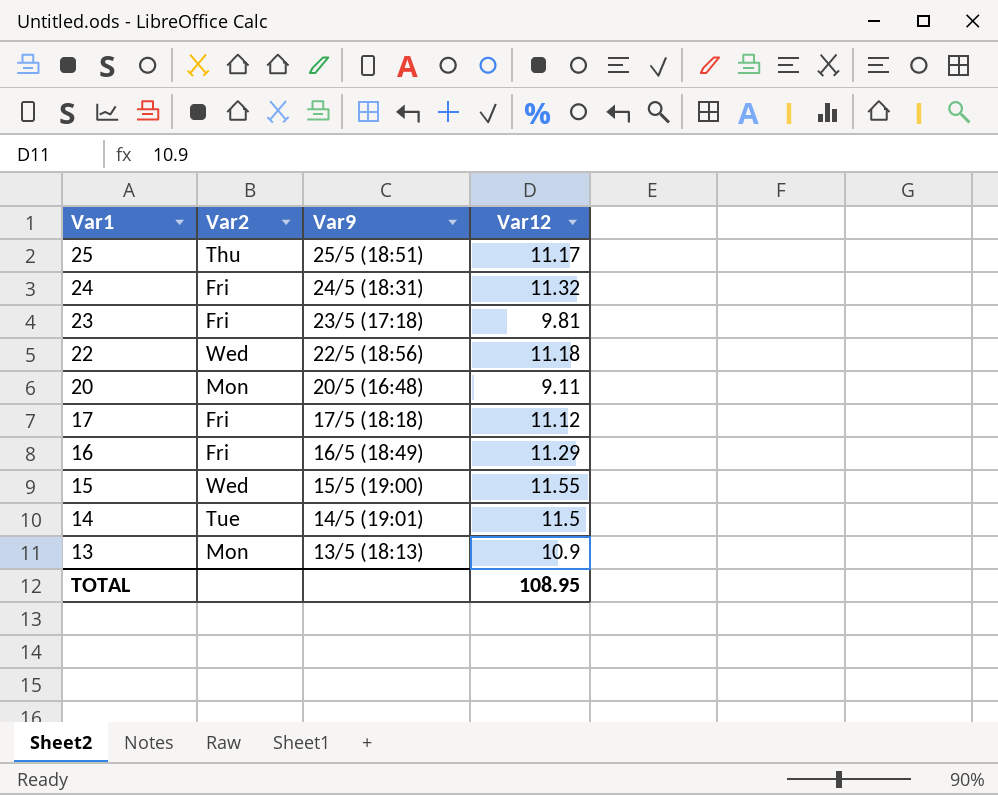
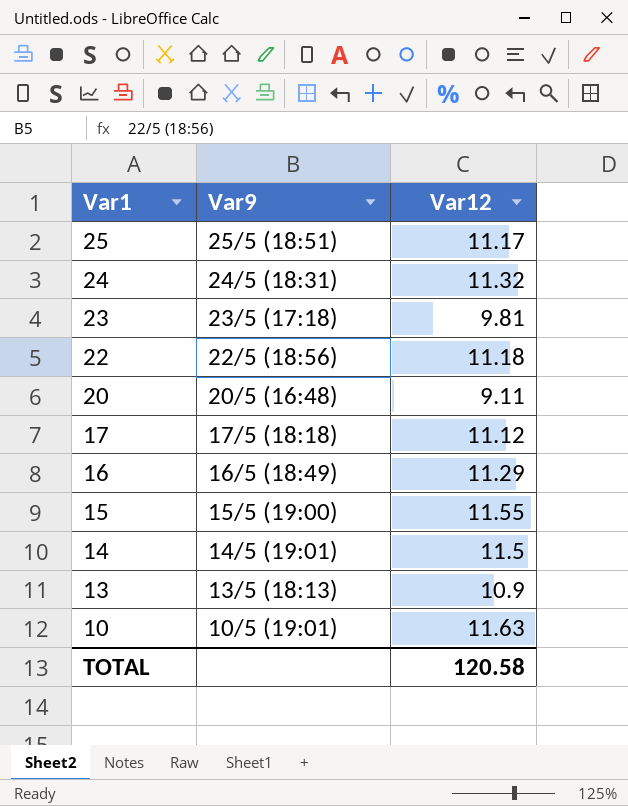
column Var2 | position: 2 -> none
row 10: none -> 10/5 (19:01) | 11.63
TOTAL | Var12: 108.95 -> 120.58

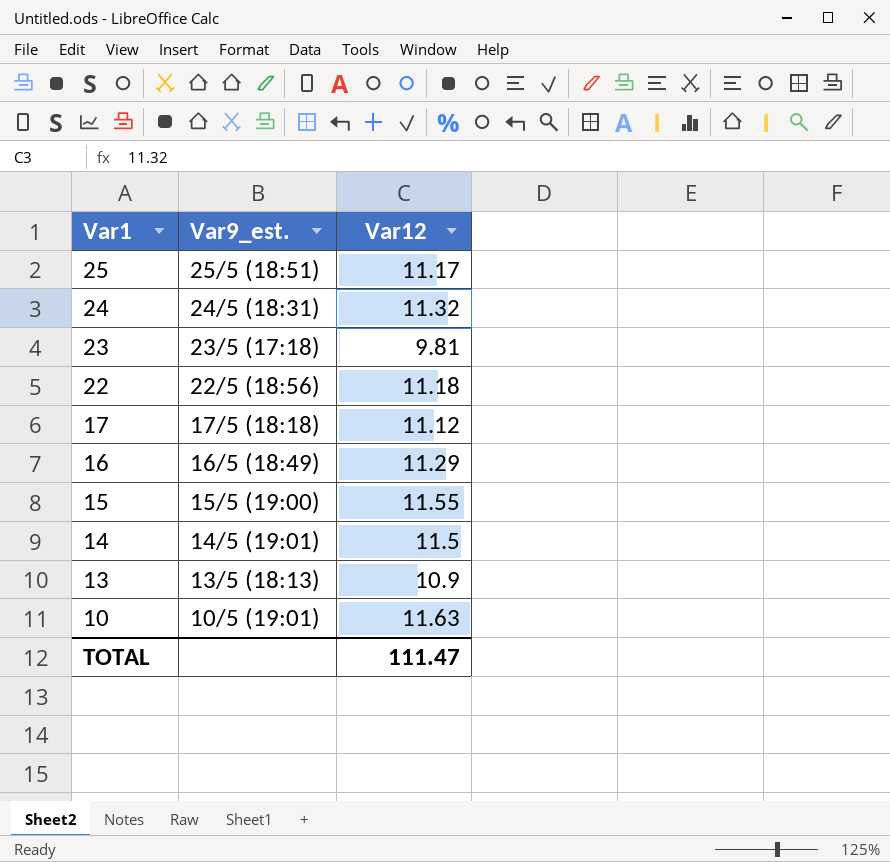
column name: Var9 -> Var9_est.
row 20: 20/5 (16:48) | 9.11 -> none
TOTAL | Var12: 120.58 -> 111.47

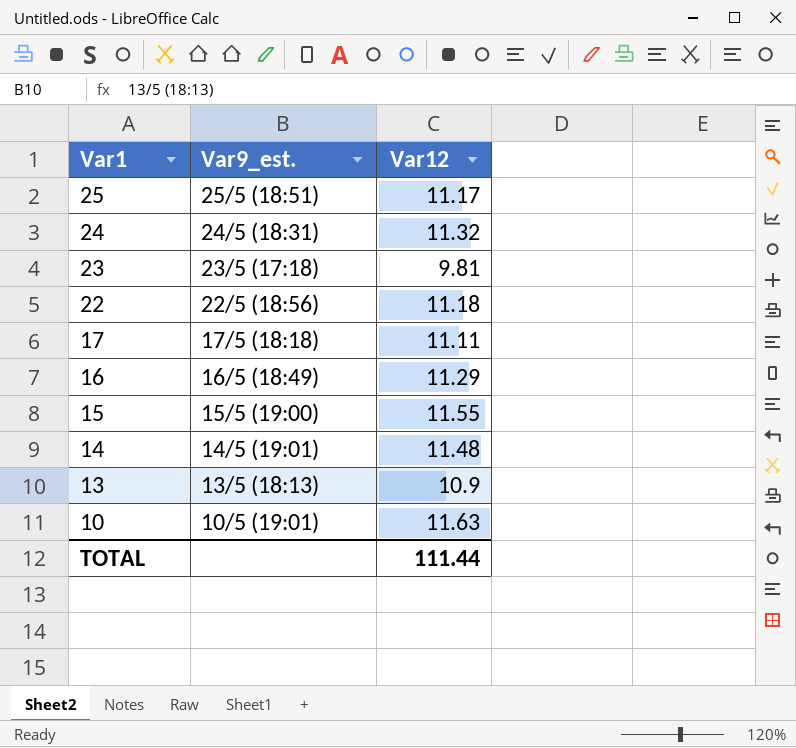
17 | Var12: 11.12 -> 11.11
14 | Var12: 11.5 -> 11.48
TOTAL | Var12: 111.47 -> 111.44

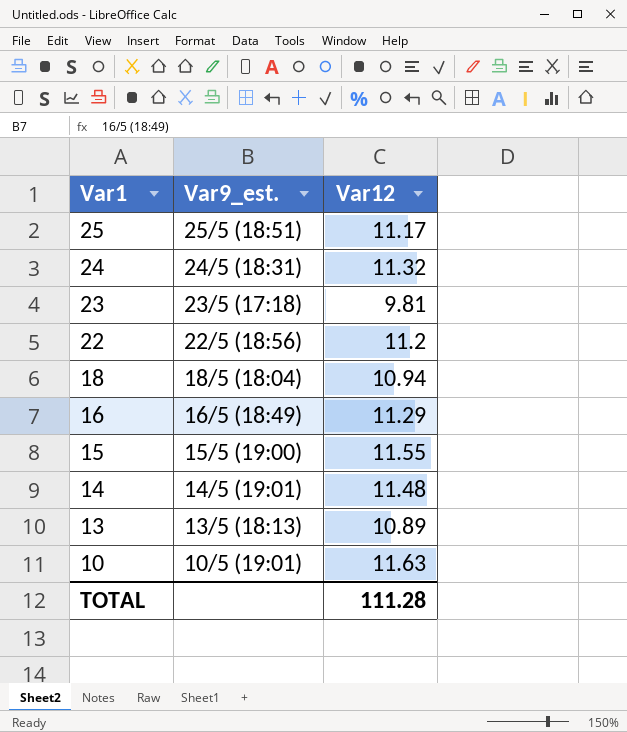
row 17: 17/5 (18:18) | 11.11 -> none
22 | Var12: 11.18 -> 11.2
row 18: none -> 18/5 (18:04) | 10.94
13 | Var12: 10.9 -> 10.89
TOTAL | Var12: 111.44 -> 111.28

